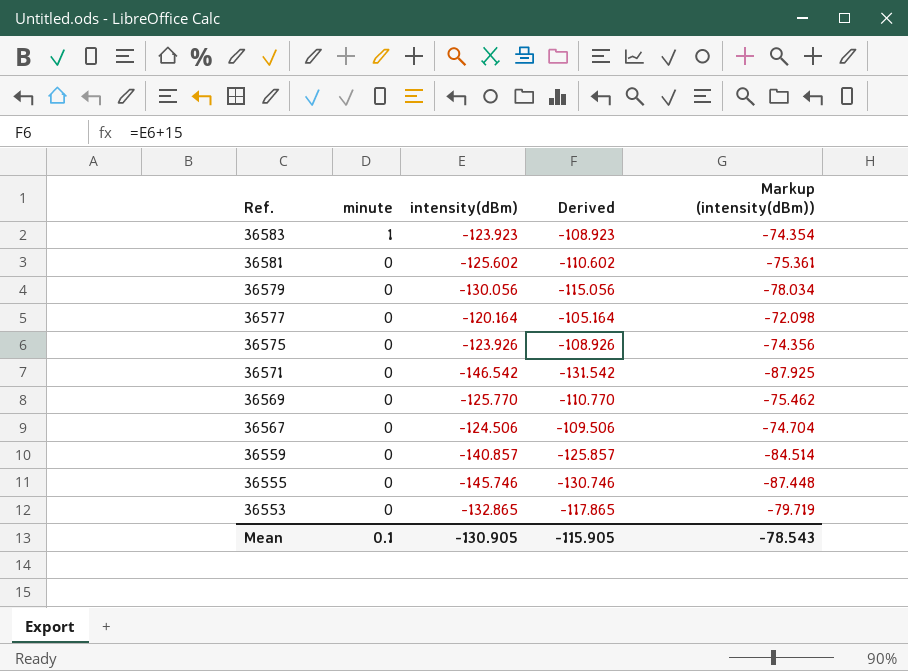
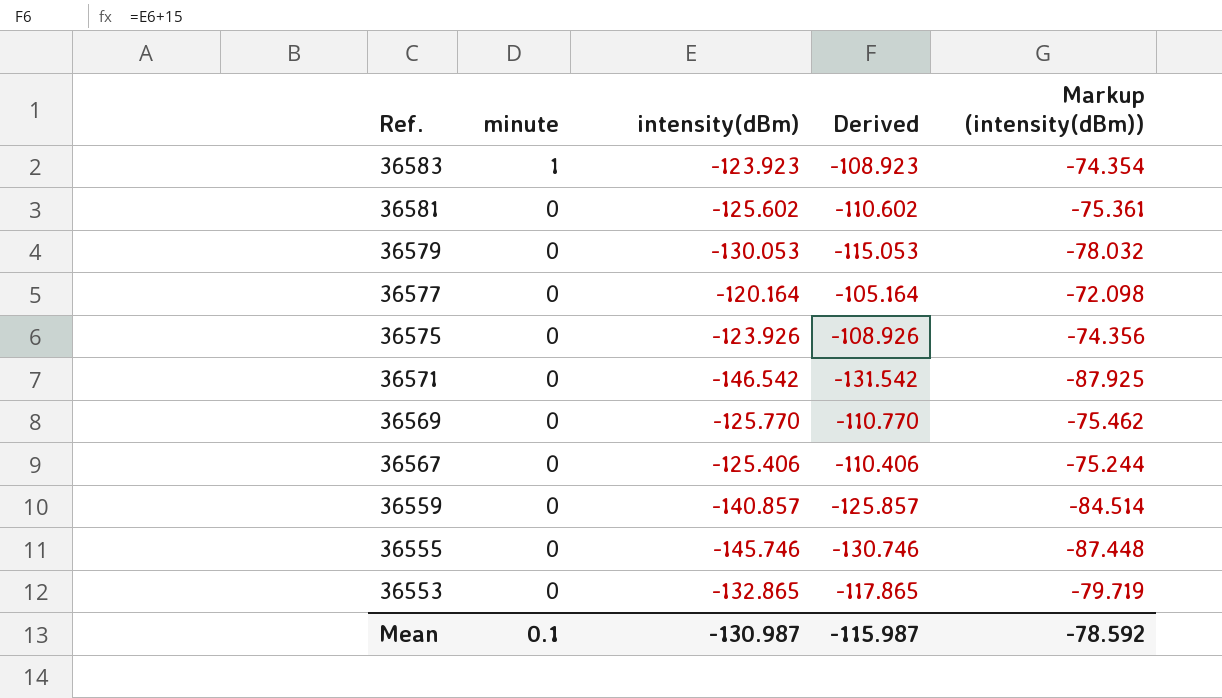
36579 | intensity(dBm): -130.056 -> -130.053
36579 | Derived: -115.056 -> -115.053
36579 | Markup (intensity(dBm)): -78.034 -> -78.032
36567 | intensity(dBm): -124.506 -> -125.406
36567 | Derived: -109.506 -> -110.406
36567 | Markup (intensity(dBm)): -74.704 -> -75.244
Mean | intensity(dBm): -130.905 -> -130.987
Mean | Derived: -115.905 -> -115.987
Mean | Markup (intensity(dBm)): -78.543 -> -78.592

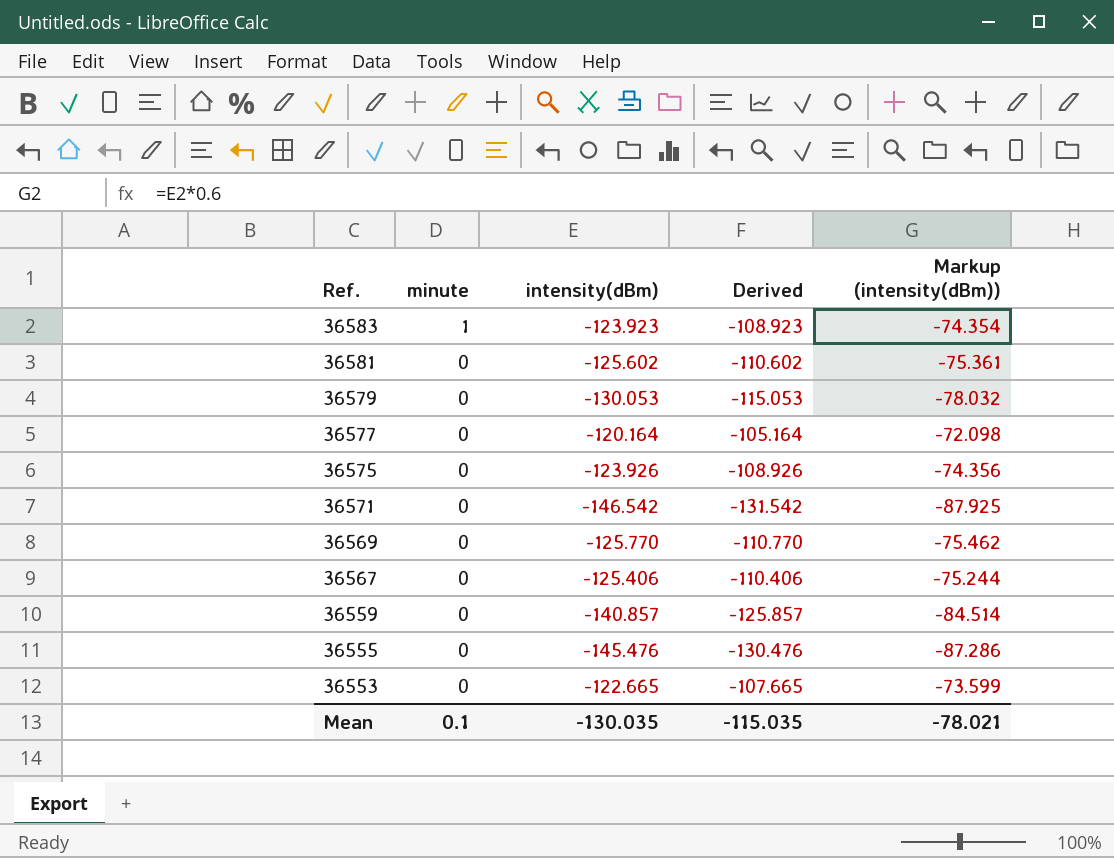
36555 | intensity(dBm): -145.746 -> -145.476
36555 | Derived: -130.746 -> -130.476
36555 | Markup (intensity(dBm)): -87.448 -> -87.286
36553 | intensity(dBm): -132.865 -> -122.665
36553 | Derived: -117.865 -> -107.665
36553 | Markup (intensity(dBm)): -79.719 -> -73.599
Mean | intensity(dBm): -130.987 -> -130.035
Mean | Derived: -115.987 -> -115.035
Mean | Markup (intensity(dBm)): -78.592 -> -78.021

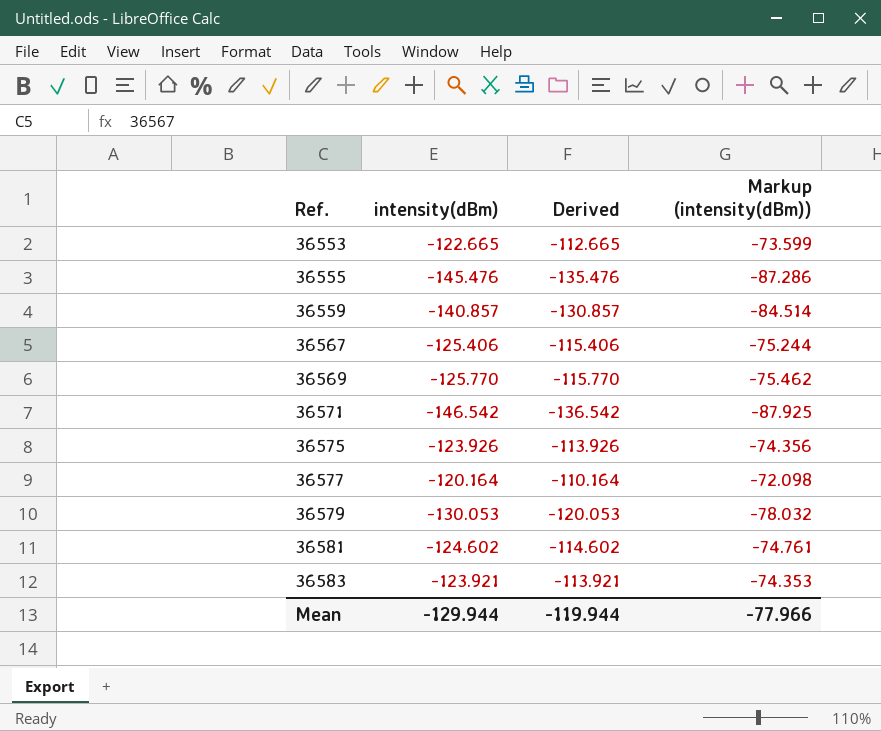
row order: Ref. descending -> Ref. ascending
column minute | position: 2 -> none
column Derived | formula: [intensity(dBm)] + 15 -> [intensity(dBm)] + 10
36581 | intensity(dBm): -125.602 -> -124.602
36581 | Markup (intensity(dBm)): -75.361 -> -74.761
36583 | intensity(dBm): -123.923 -> -123.921
36583 | Markup (intensity(dBm)): -74.354 -> -74.353
Mean | intensity(dBm): -130.035 -> -129.944
Mean | Derived: -115.035 -> -119.944
Mean | Markup (intensity(dBm)): -78.021 -> -77.966

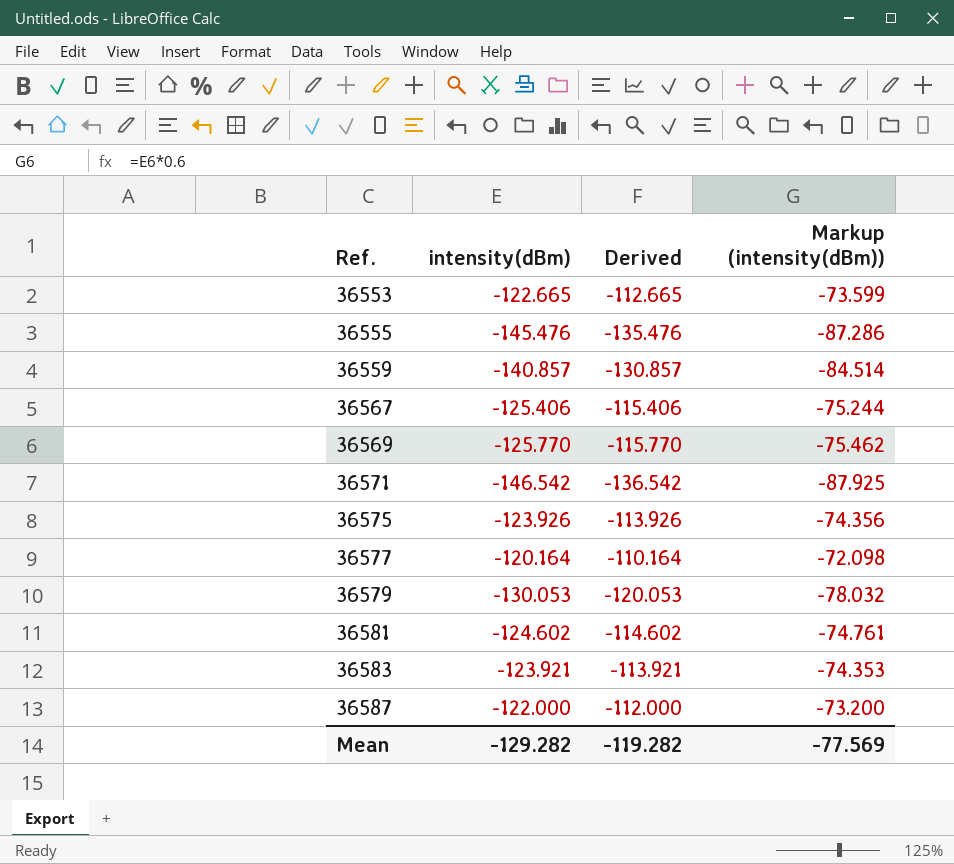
row 36587: none -> -122.000 | -112.000 | -73.200
Mean | intensity(dBm): -129.944 -> -129.282
Mean | Derived: -119.944 -> -119.282
Mean | Markup (intensity(dBm)): -77.966 -> -77.569

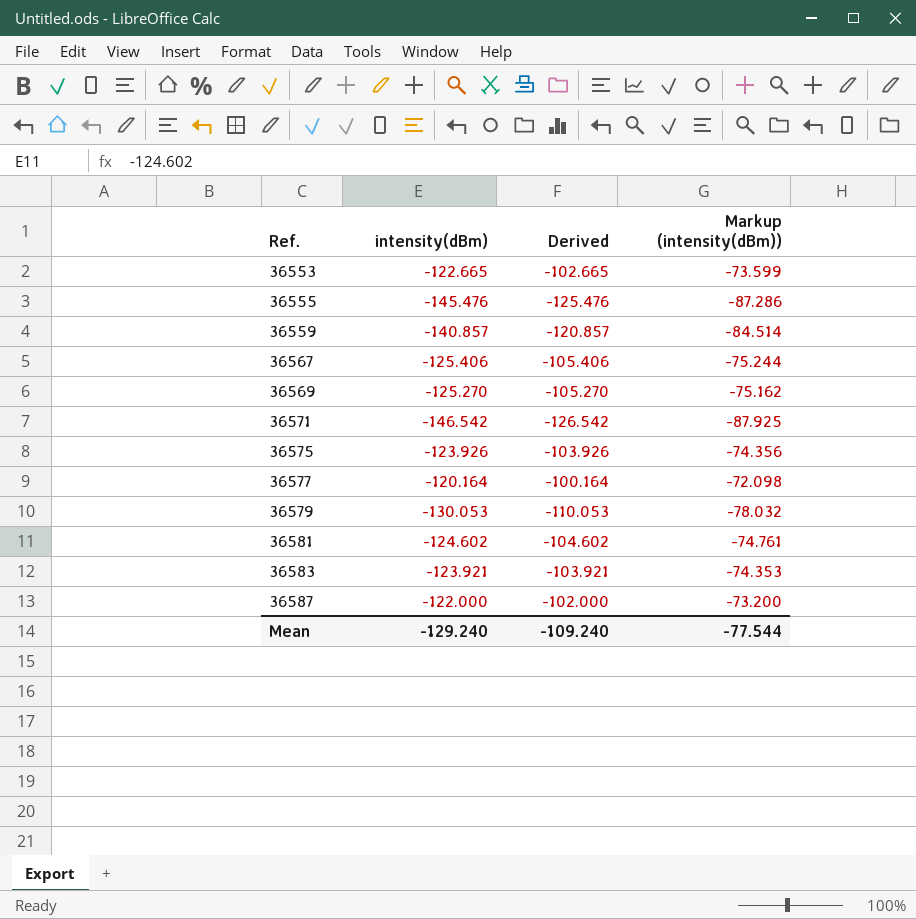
column Derived | formula: [intensity(dBm)] + 10 -> [intensity(dBm)] + 20
36569 | intensity(dBm): -125.770 -> -125.270
36569 | Markup (intensity(dBm)): -75.462 -> -75.162
Mean | intensity(dBm): -129.282 -> -129.240
Mean | Derived: -119.282 -> -109.240
Mean | Markup (intensity(dBm)): -77.569 -> -77.544

